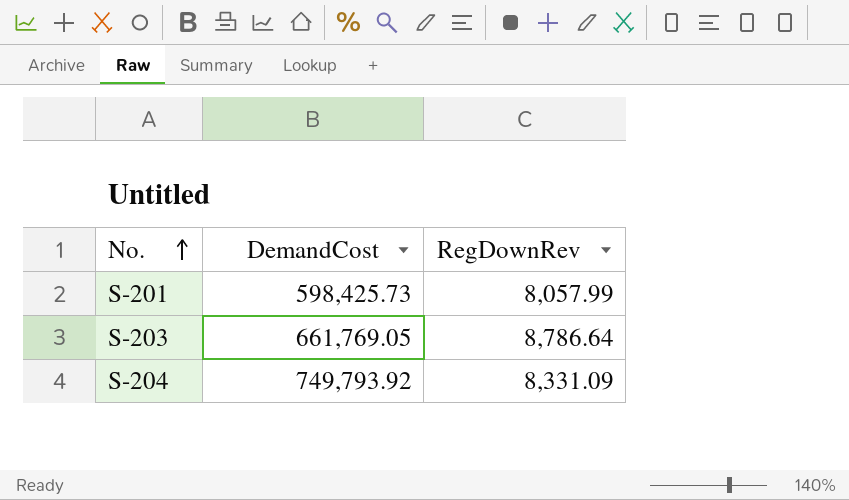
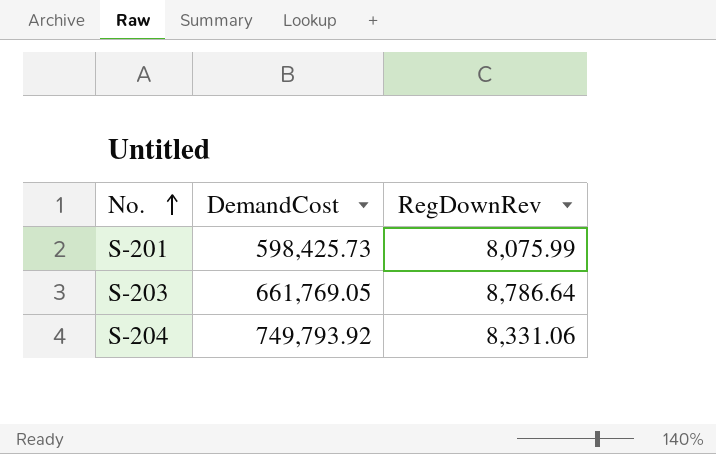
S-201 | RegDownRev: 8,057.99 -> 8,075.99
S-204 | RegDownRev: 8,331.09 -> 8,331.06

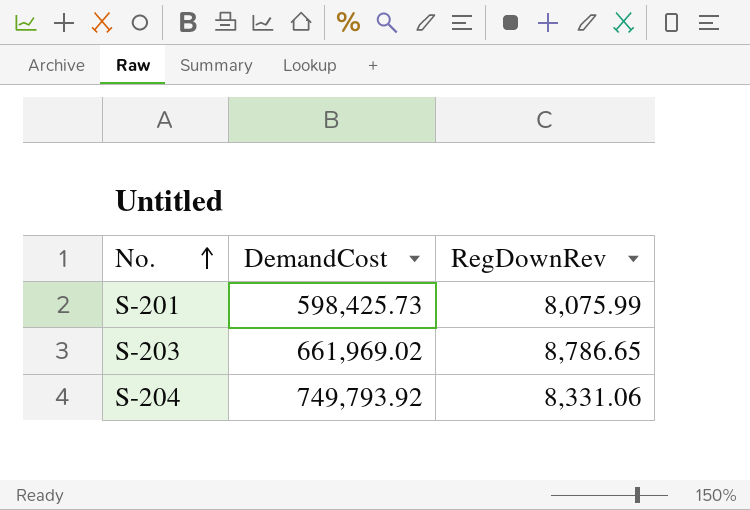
S-203 | DemandCost: 661,769.05 -> 661,969.02
S-203 | RegDownRev: 8,786.64 -> 8,786.65

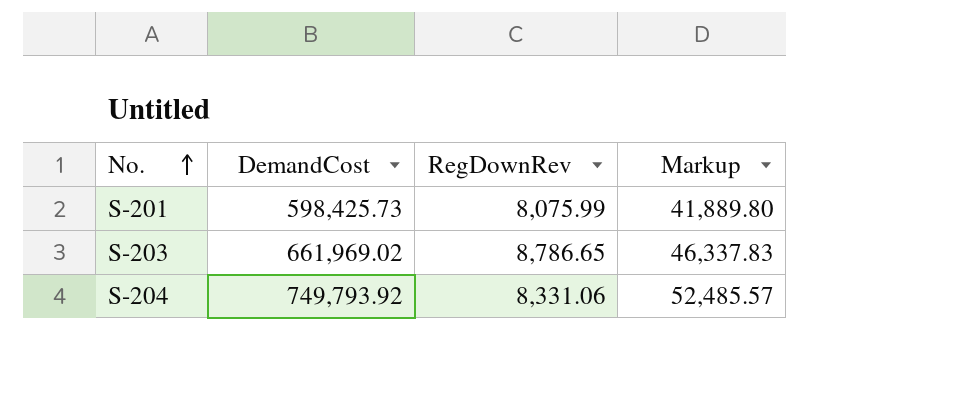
column Markup | formula: none -> [DemandCost] * 0.07

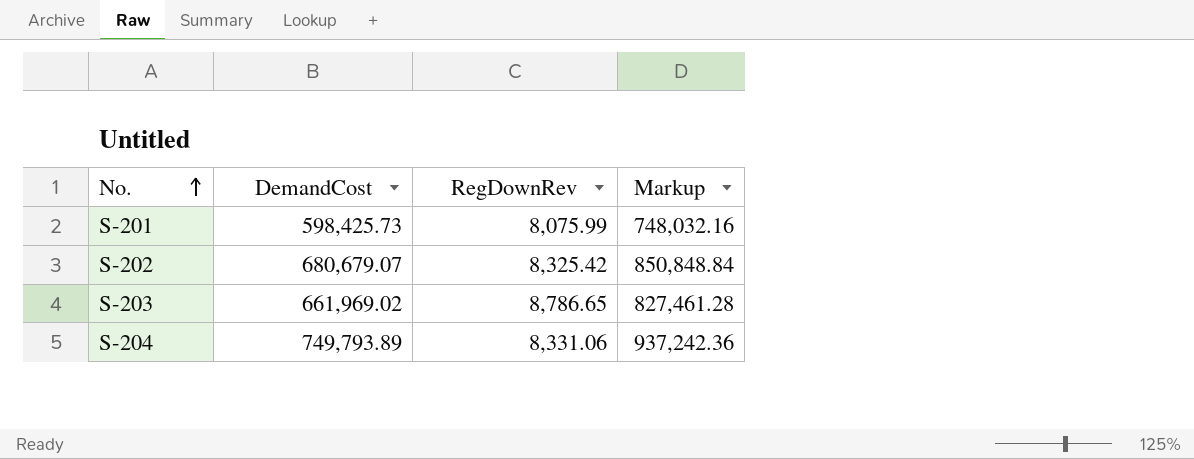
column Markup | formula: [DemandCost] * 0.07 -> [DemandCost] * 1.25
row S-202: none -> 680,679.07 | 8,325.42 | 850,848.84
S-204 | DemandCost: 749,793.92 -> 749,793.89

